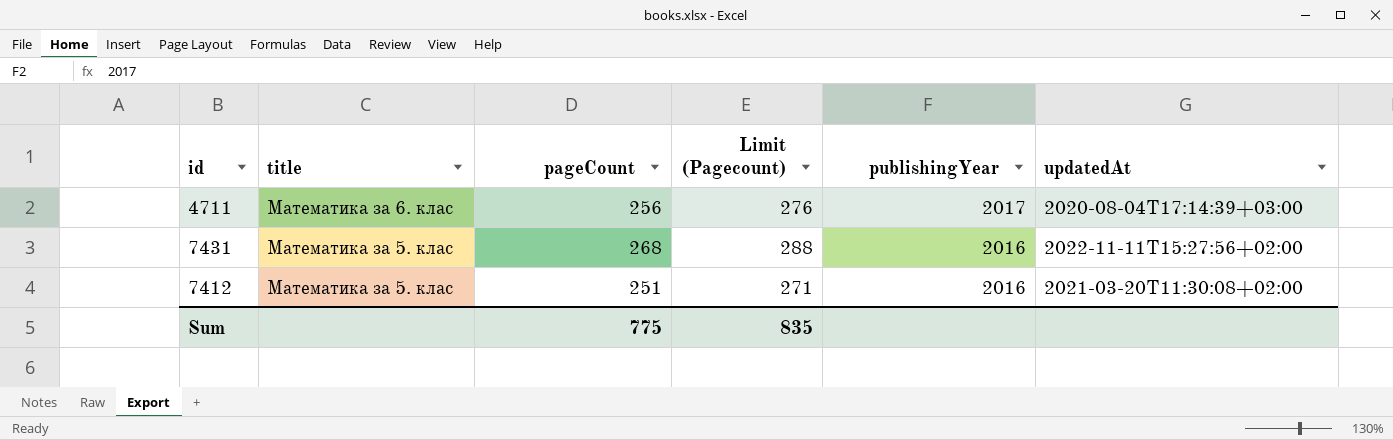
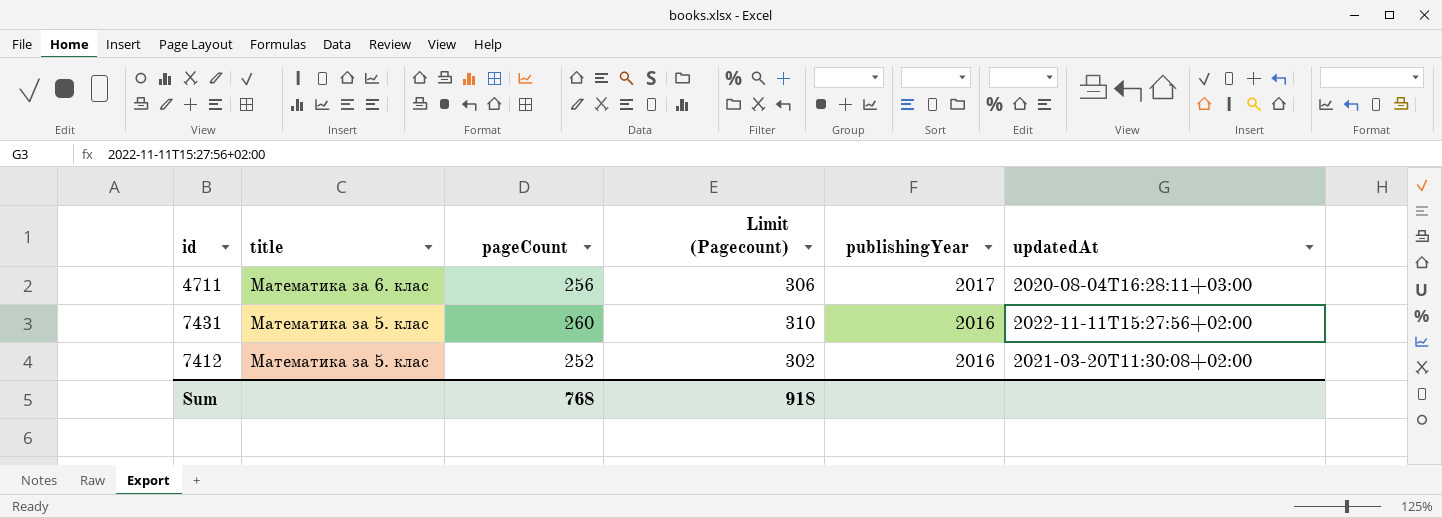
column Limit (Pagecount) | formula: [pageCount] + 20 -> [pageCount] + 50
4711 | updatedAt: 2020-08-04T17:14:39+03:00 -> 2020-08-04T16:28:11+03:00
7431 | pageCount: 268 -> 260
7412 | pageCount: 251 -> 252
Sum | pageCount: 775 -> 768
Sum | Limit (Pagecount): 835 -> 918

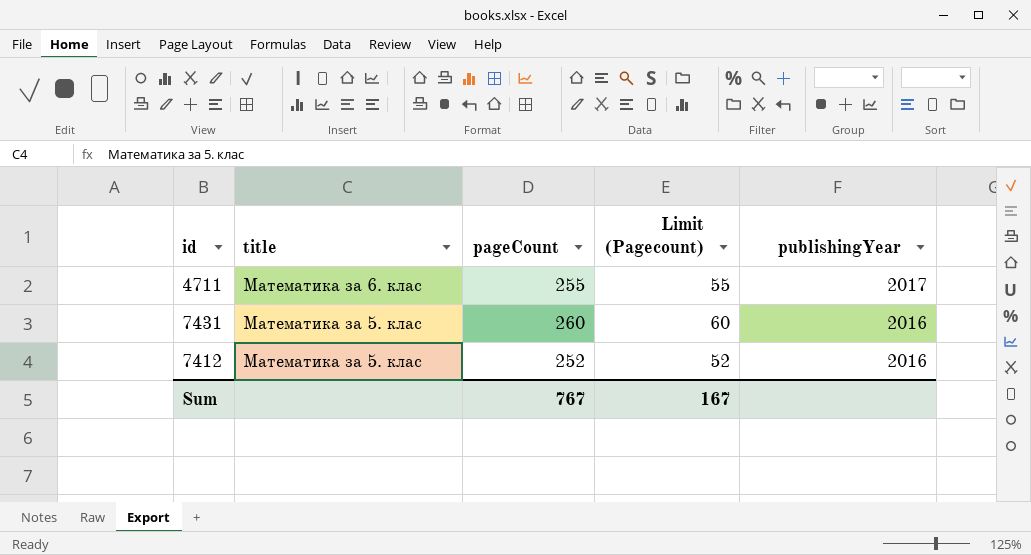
column updatedAt | position: 6 -> none
column Limit (Pagecount) | formula: [pageCount] + 50 -> [pageCount] - 200
4711 | pageCount: 256 -> 255
Sum | pageCount: 768 -> 767
Sum | Limit (Pagecount): 918 -> 167

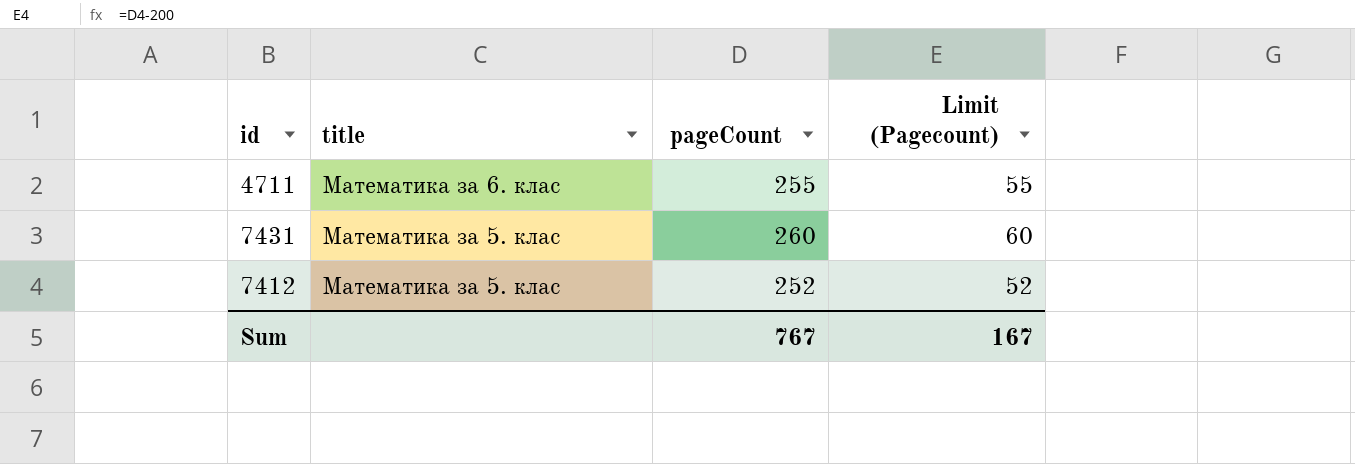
column publishingYear | position: 5 -> none

